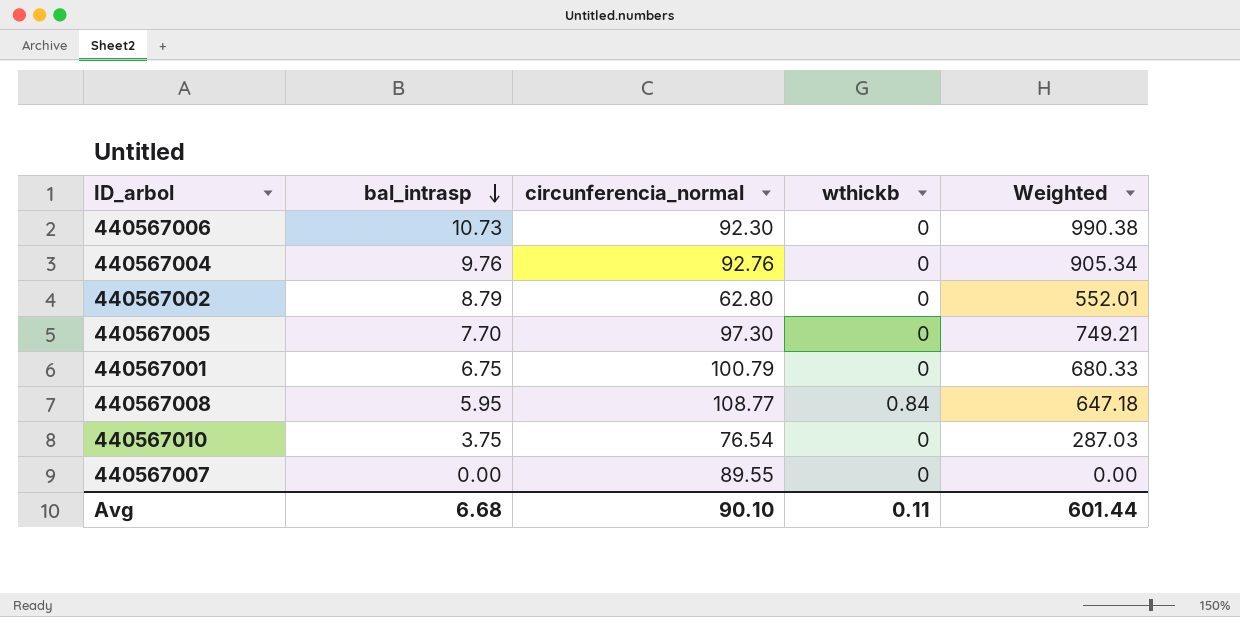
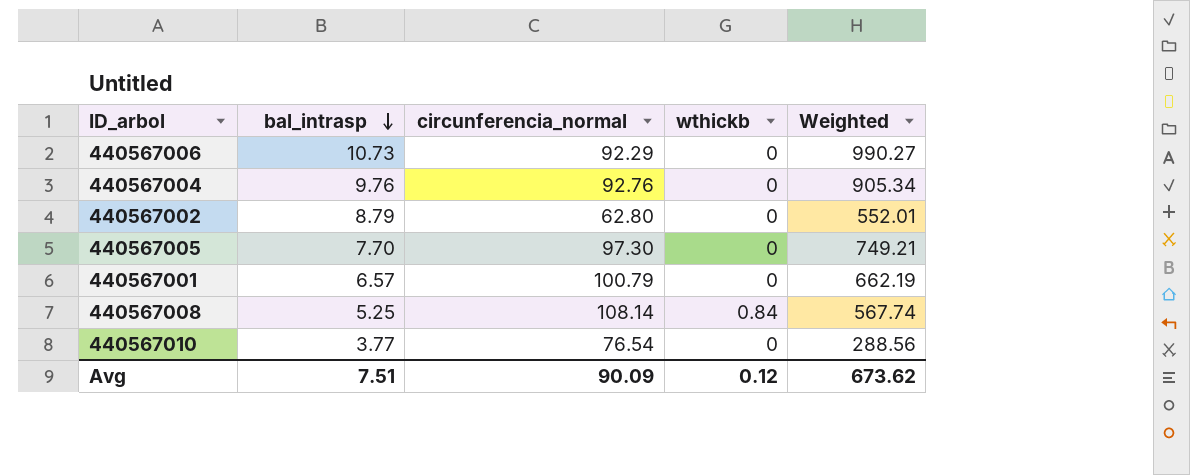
row 440567007: 0.00 | 89.55 | 0 | 0.00 -> none
440567006 | circunferencia_normal: 92.30 -> 92.29
440567006 | Weighted: 990.38 -> 990.27
440567001 | bal_intrasp: 6.75 -> 6.57
440567001 | Weighted: 680.33 -> 662.19
440567008 | bal_intrasp: 5.95 -> 5.25
440567008 | circunferencia_normal: 108.77 -> 108.14
440567008 | Weighted: 647.18 -> 567.74
440567010 | bal_intrasp: 3.75 -> 3.77
440567010 | Weighted: 287.03 -> 288.56
Avg | bal_intrasp: 6.68 -> 7.51
Avg | circunferencia_normal: 90.10 -> 90.09
Avg | wthickb: 0.11 -> 0.12
Avg | Weighted: 601.44 -> 673.62

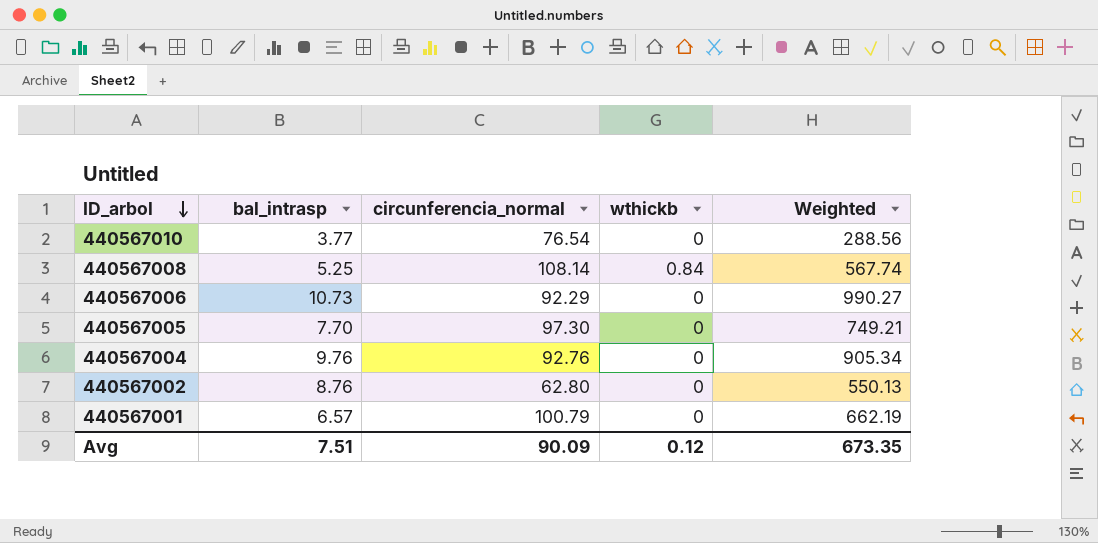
row order: bal_intrasp descending -> ID_arbol descending
440567002 | bal_intrasp: 8.79 -> 8.76
440567002 | Weighted: 552.01 -> 550.13
Avg | Weighted: 673.62 -> 673.35

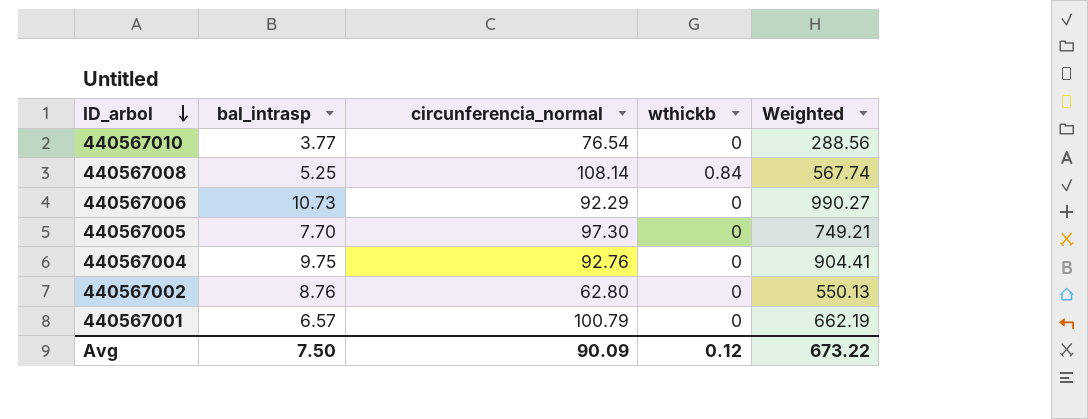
440567004 | bal_intrasp: 9.76 -> 9.75
440567004 | Weighted: 905.34 -> 904.41
Avg | bal_intrasp: 7.51 -> 7.50
Avg | Weighted: 673.35 -> 673.22

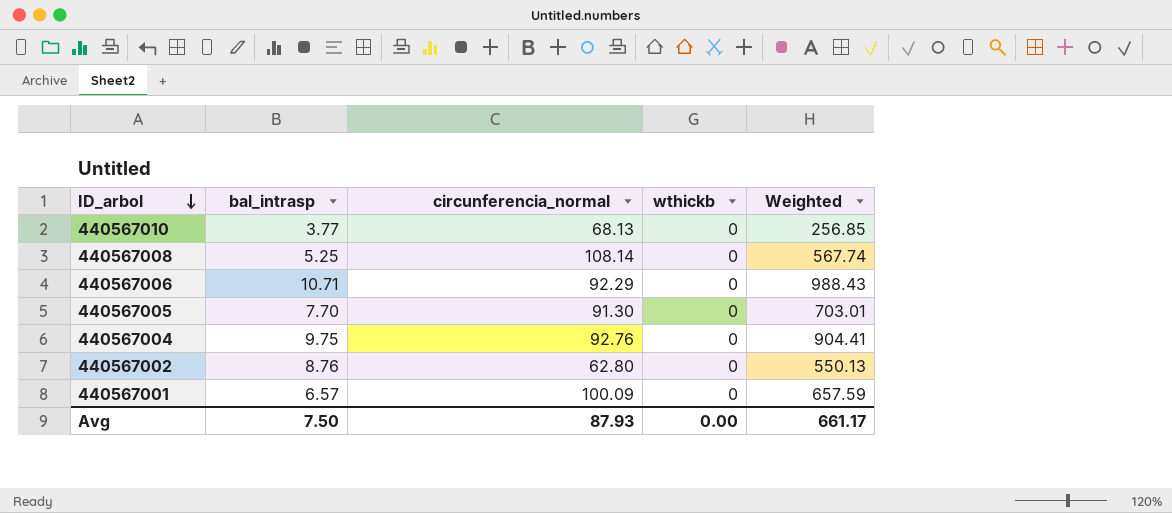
440567010 | circunferencia_normal: 76.54 -> 68.13
440567010 | Weighted: 288.56 -> 256.85
440567008 | wthickb: 0.84 -> 0
440567006 | bal_intrasp: 10.73 -> 10.71
440567006 | Weighted: 990.27 -> 988.43
440567005 | circunferencia_normal: 97.30 -> 91.30
440567005 | Weighted: 749.21 -> 703.01
440567001 | circunferencia_normal: 100.79 -> 100.09
440567001 | Weighted: 662.19 -> 657.59
Avg | circunferencia_normal: 90.09 -> 87.93
Avg | wthickb: 0.12 -> 0.00
Avg | Weighted: 673.22 -> 661.17

